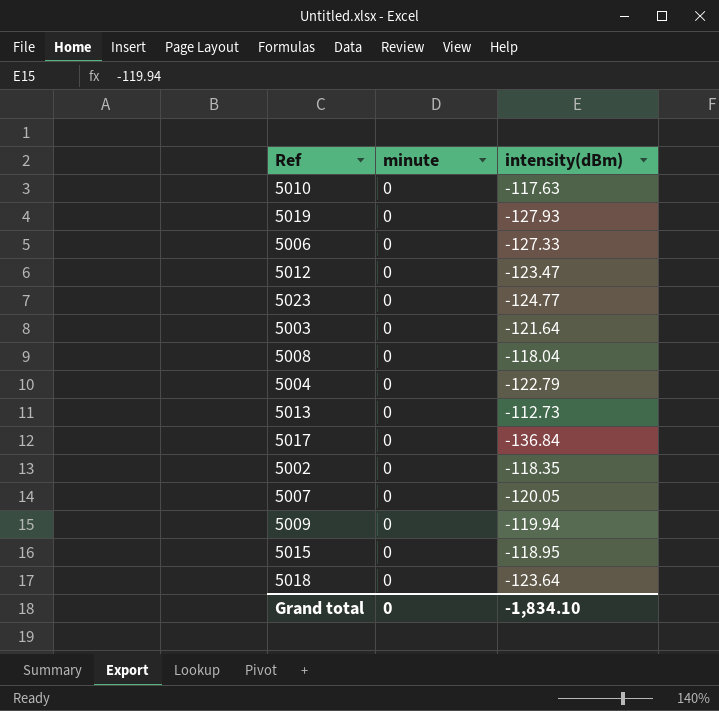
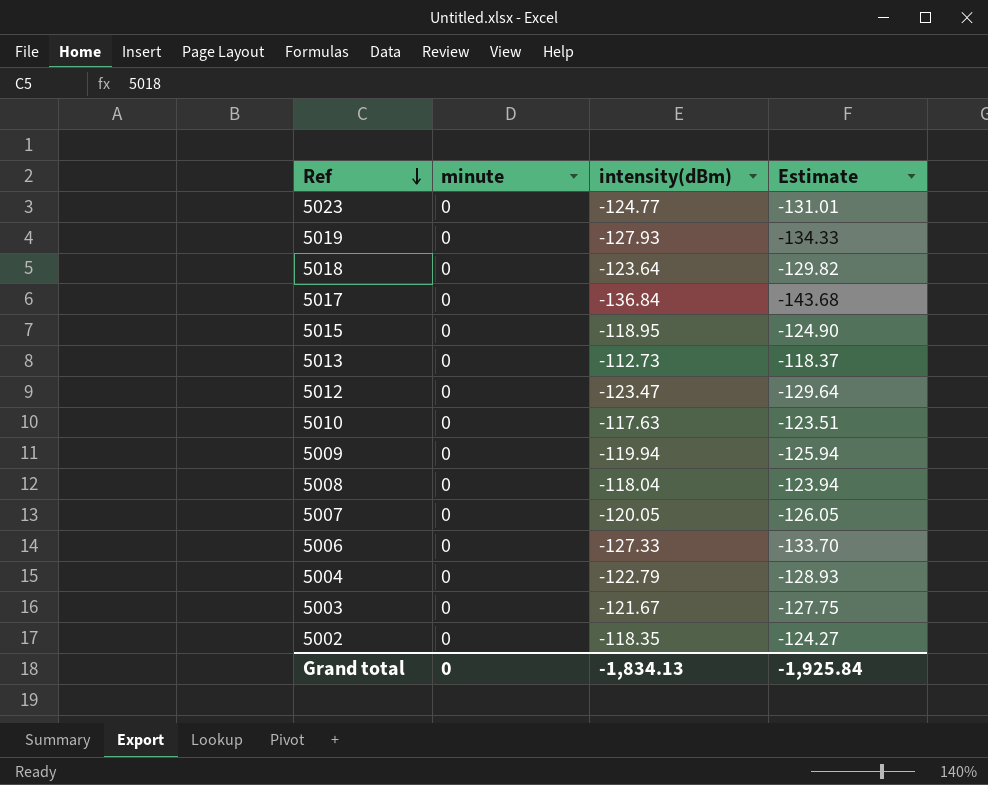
row order: none -> Ref descending
column Estimate | formula: none -> [intensity(dBm)] * 1.05
5003 | intensity(dBm): -121.64 -> -121.67
Grand total | intensity(dBm): -1,834.10 -> -1,834.13

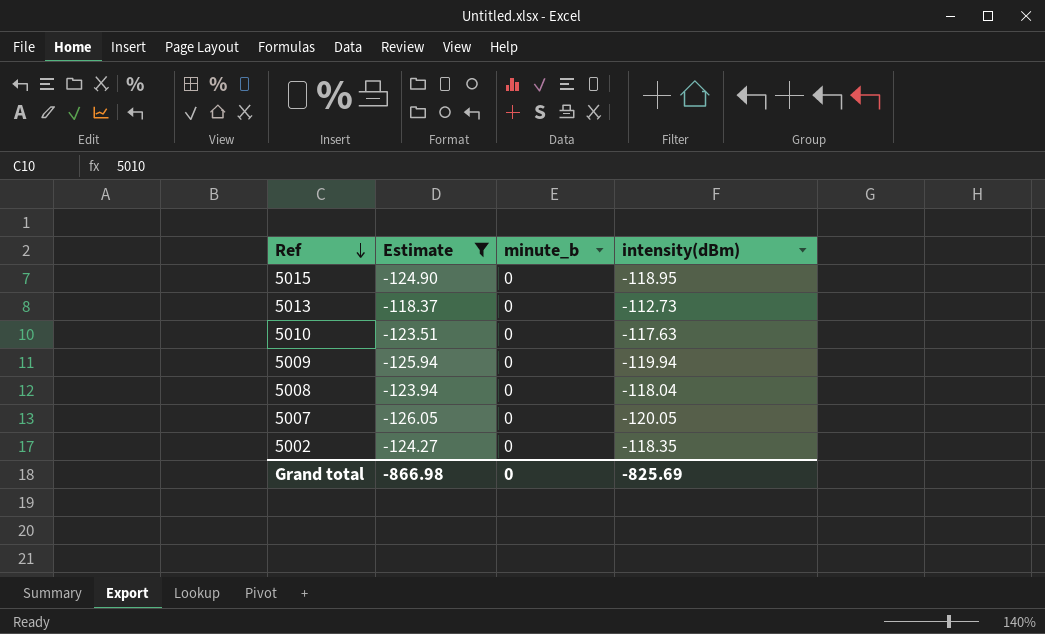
filter: none -> Estimate >= -126.05
column Estimate | position: 4 -> 2
column name: minute -> minute_b
Grand total | Estimate: -1,925.84 -> -866.98
Grand total | intensity(dBm): -1,834.13 -> -825.69

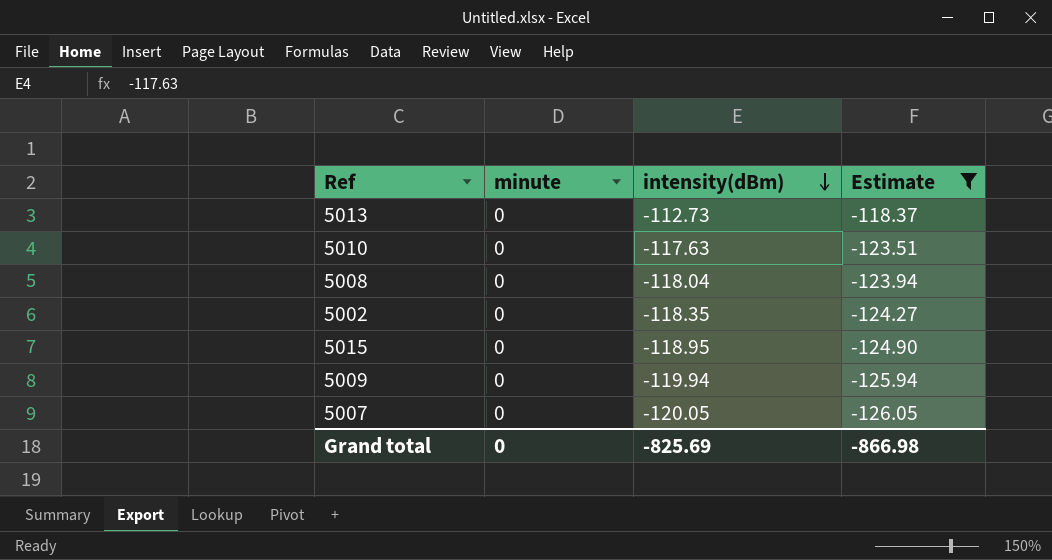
row order: Ref descending -> intensity(dBm) descending
column name: minute_b -> minute
column Estimate | position: 2 -> 4

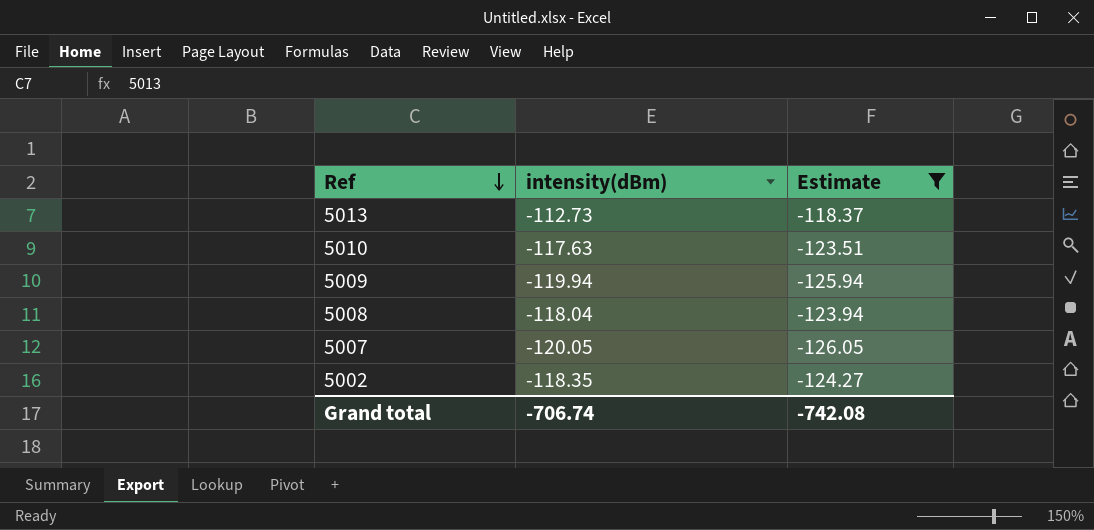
row order: intensity(dBm) descending -> Ref descending
column minute | position: 2 -> none
row 5015: 0 | -118.95 | -124.90 -> none
Grand total | intensity(dBm): -825.69 -> -706.74
Grand total | Estimate: -866.98 -> -742.08

